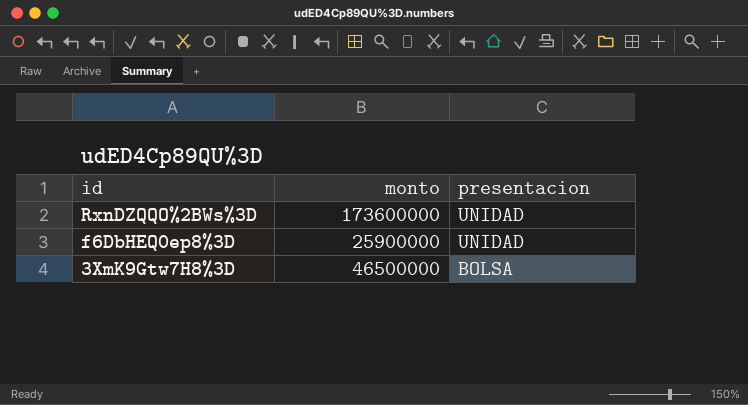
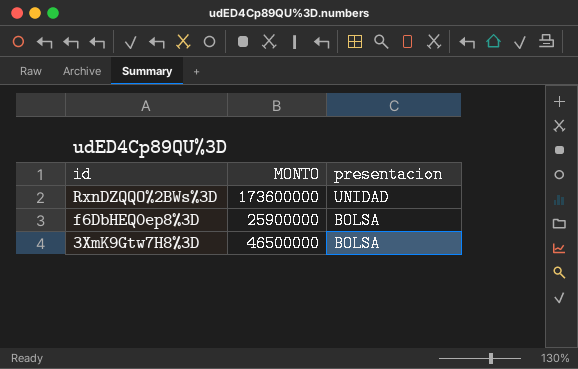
column name: monto -> MONTO
f6DbHEQ0ep8%3D | presentacion: UNIDAD -> BOLSA

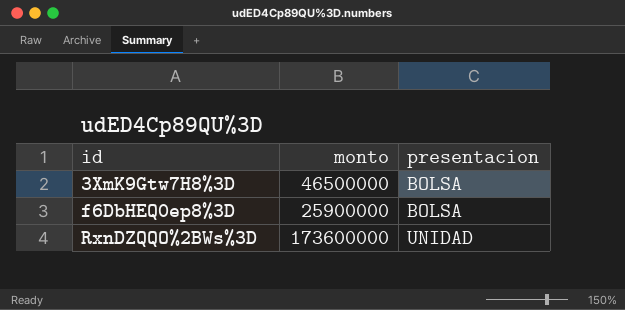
row order: id descending -> id ascending
column name: MONTO -> monto

